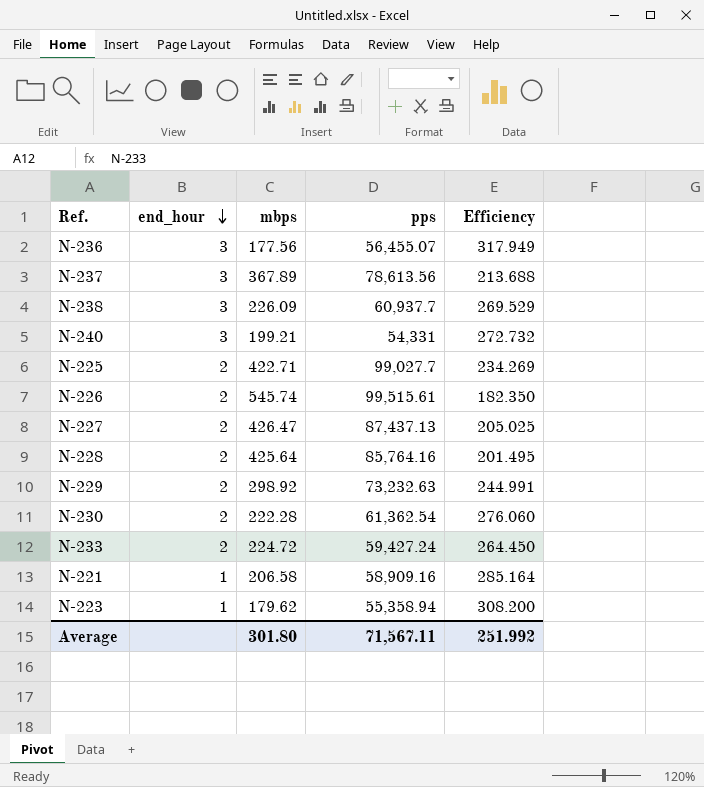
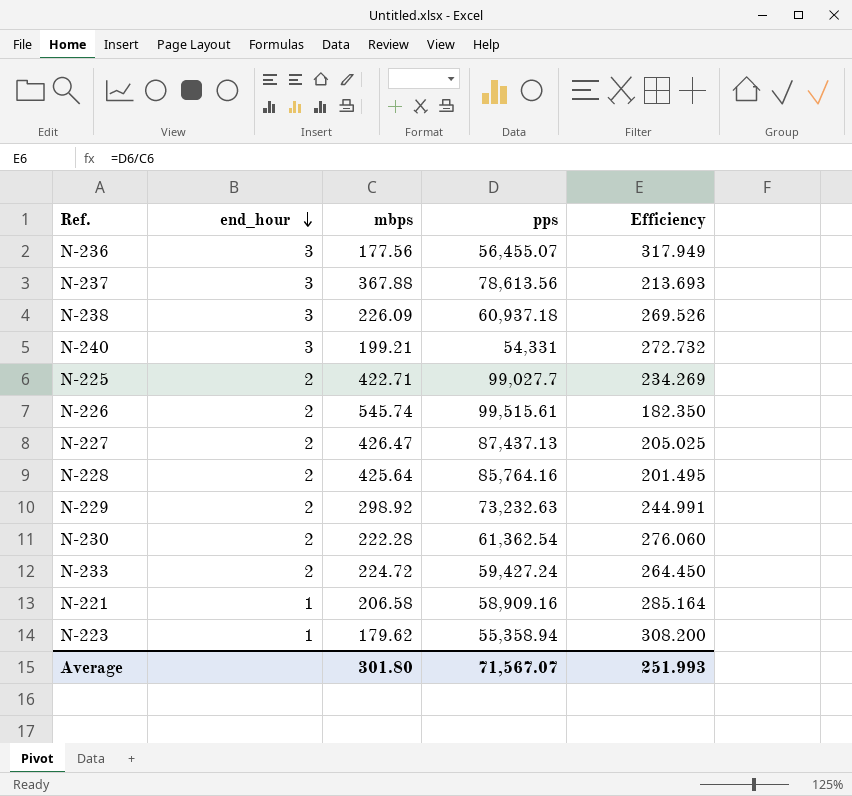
N-237 | mbps: 367.89 -> 367.88
N-237 | Efficiency: 213.688 -> 213.693
N-238 | pps: 60,937.7 -> 60,937.18
N-238 | Efficiency: 269.529 -> 269.526
Average | pps: 71,567.11 -> 71,567.07
Average | Efficiency: 251.992 -> 251.993

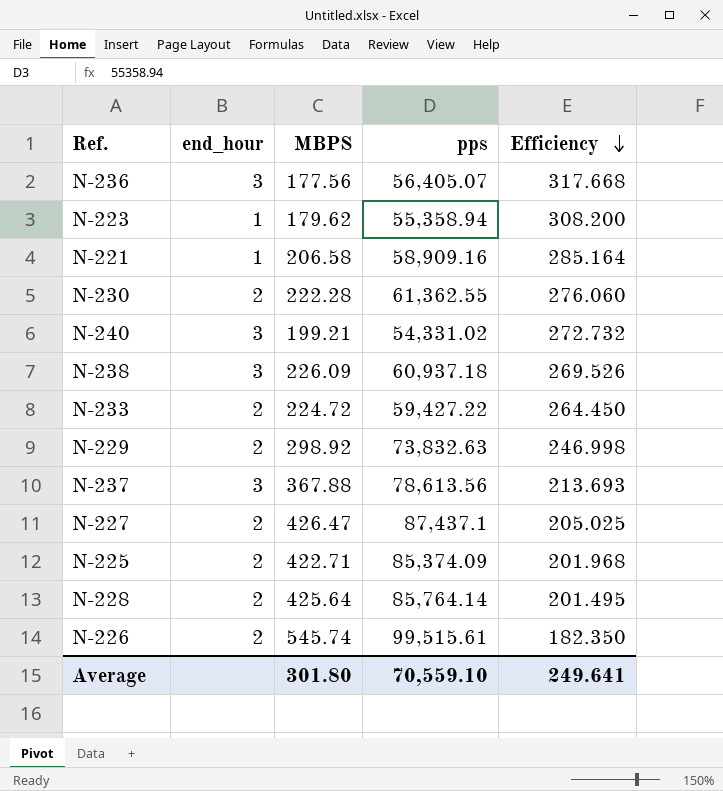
row order: end_hour descending -> Efficiency descending
column name: mbps -> MBPS
N-236 | pps: 56,455.07 -> 56,405.07
N-236 | Efficiency: 317.949 -> 317.668
N-230 | pps: 61,362.54 -> 61,362.55
N-240 | pps: 54,331 -> 54,331.02
N-233 | pps: 59,427.24 -> 59,427.22
N-229 | pps: 73,232.63 -> 73,832.63
N-229 | Efficiency: 244.991 -> 246.998
N-227 | pps: 87,437.13 -> 87,437.1
N-225 | pps: 99,027.7 -> 85,374.09
N-225 | Efficiency: 234.269 -> 201.968
N-228 | pps: 85,764.16 -> 85,764.14
Average | pps: 71,567.07 -> 70,559.10
Average | Efficiency: 251.993 -> 249.641

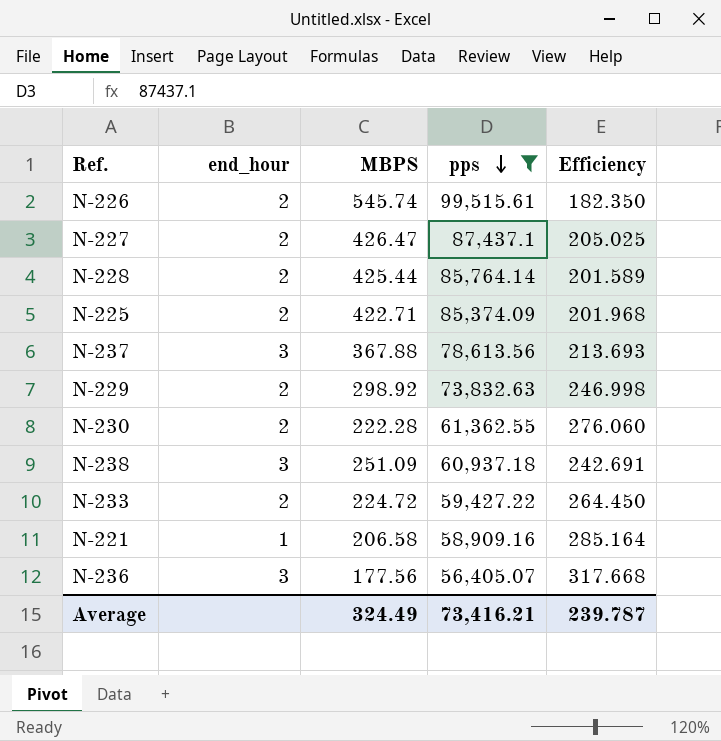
filter: none -> pps >= 56,405.07
row order: Efficiency descending -> pps descending
N-228 | MBPS: 425.64 -> 425.44
N-228 | Efficiency: 201.495 -> 201.589
N-238 | MBPS: 226.09 -> 251.09
N-238 | Efficiency: 269.526 -> 242.691
Average | MBPS: 301.80 -> 324.49
Average | pps: 70,559.10 -> 73,416.21
Average | Efficiency: 249.641 -> 239.787

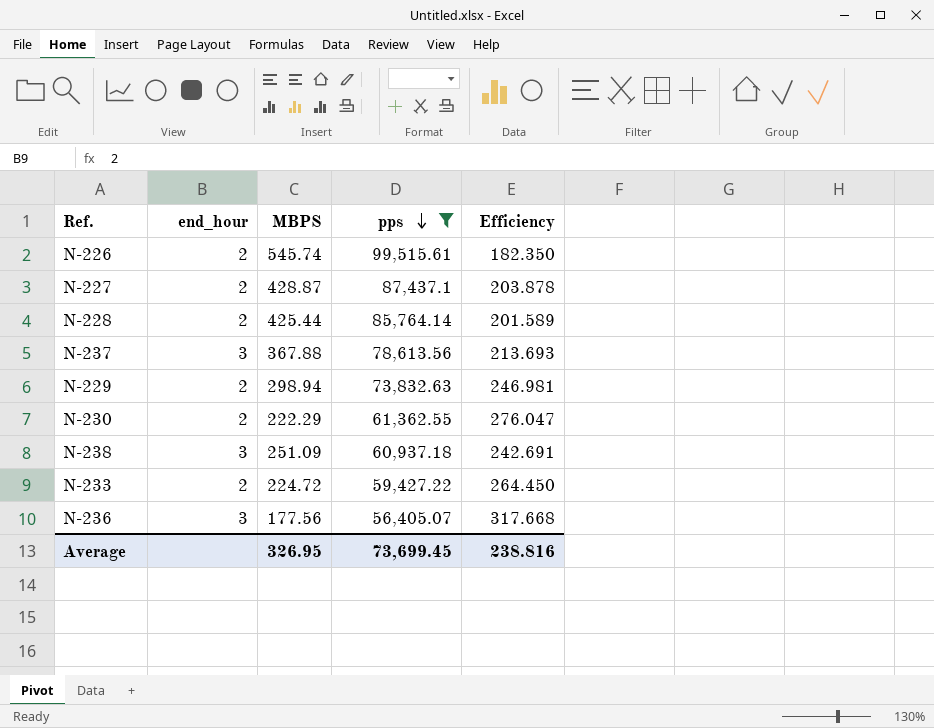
row N-225: 2 | 422.71 | 85,374.09 | 201.968 -> none
row N-221: 1 | 206.58 | 58,909.16 | 285.164 -> none
N-227 | MBPS: 426.47 -> 428.87
N-227 | Efficiency: 205.025 -> 203.878
N-229 | MBPS: 298.92 -> 298.94
N-229 | Efficiency: 246.998 -> 246.981
N-230 | MBPS: 222.28 -> 222.29
N-230 | Efficiency: 276.060 -> 276.047
Average | MBPS: 324.49 -> 326.95
Average | pps: 73,416.21 -> 73,699.45
Average | Efficiency: 239.787 -> 238.816

